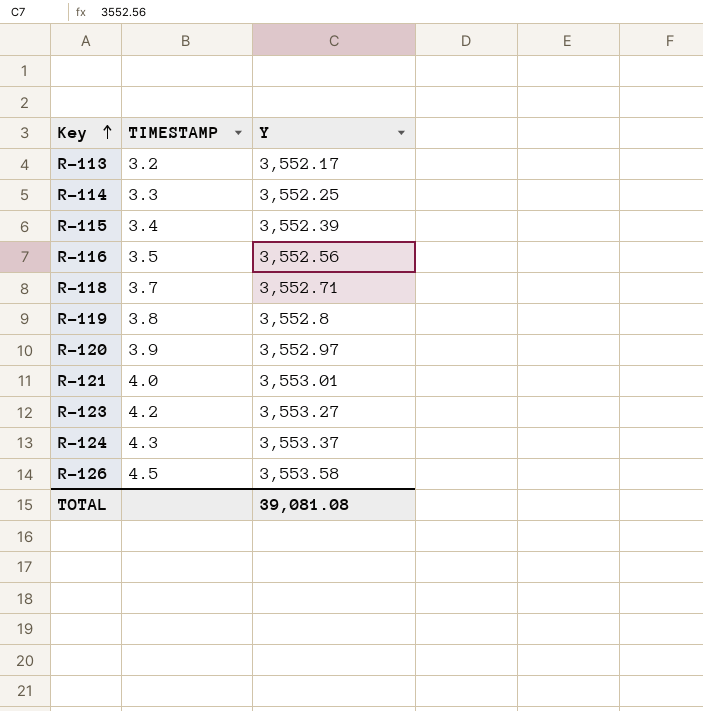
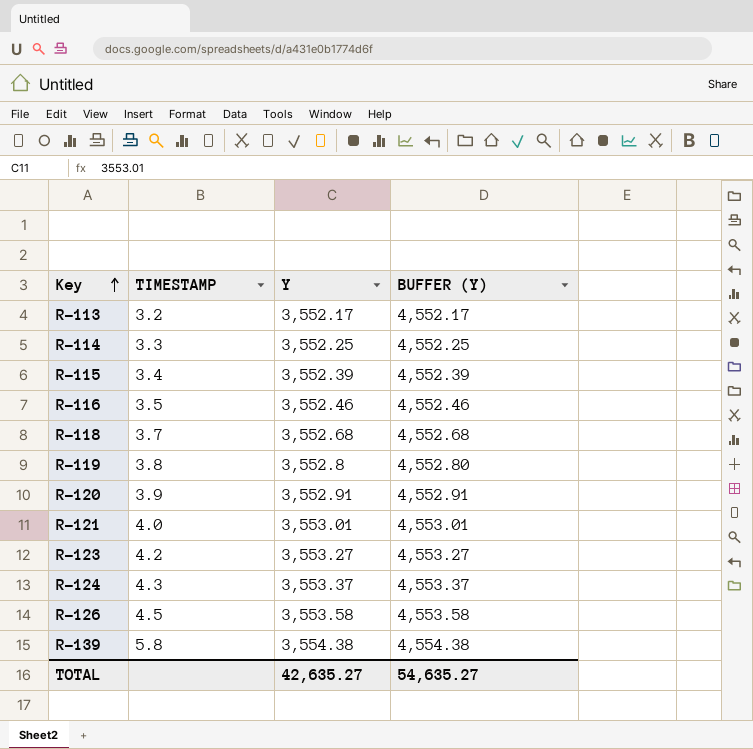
column BUFFER (Y) | formula: none -> [Y] + 1000
R-116 | Y: 3,552.56 -> 3,552.46
R-118 | Y: 3,552.71 -> 3,552.68
R-120 | Y: 3,552.97 -> 3,552.91
row R-139: none -> 5.8 | 3,554.38 | 4,554.38
TOTAL | Y: 39,081.08 -> 42,635.27

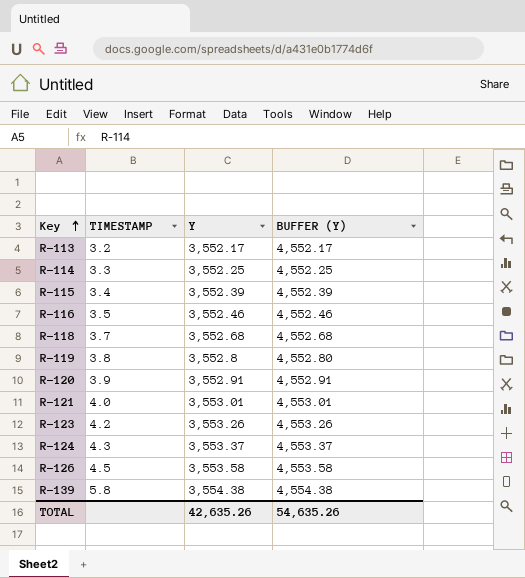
R-123 | Y: 3,553.27 -> 3,553.26
R-123 | BUFFER (Y): 4,553.27 -> 4,553.26
TOTAL | Y: 42,635.27 -> 42,635.26
TOTAL | BUFFER (Y): 54,635.27 -> 54,635.26

